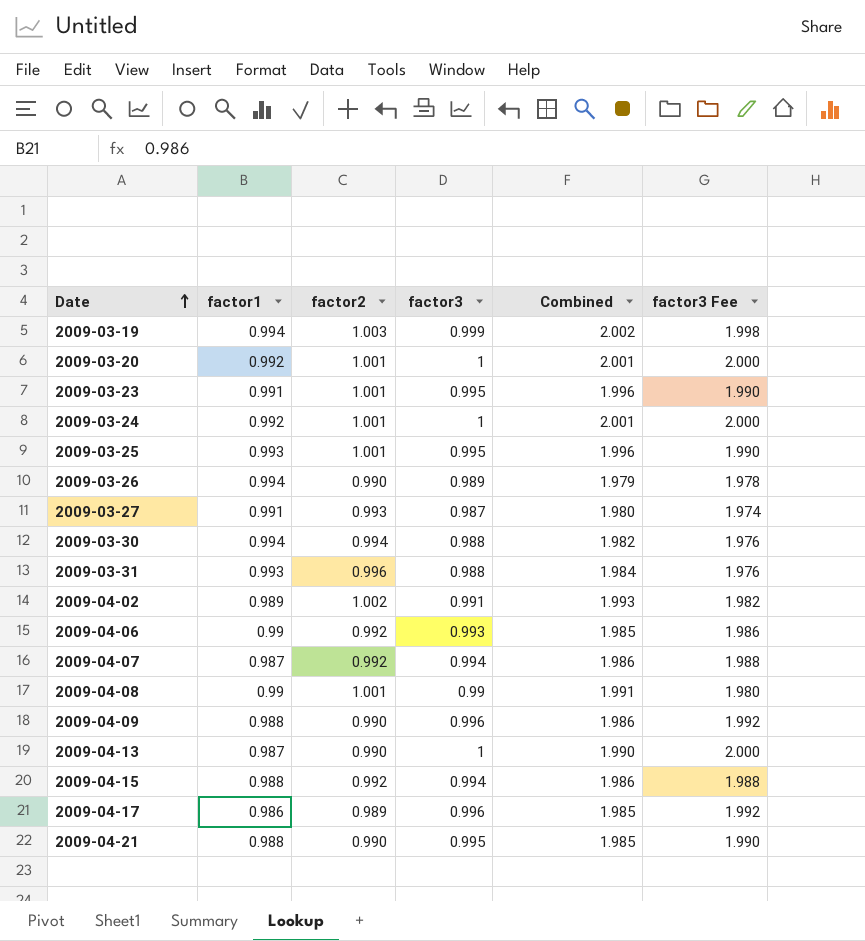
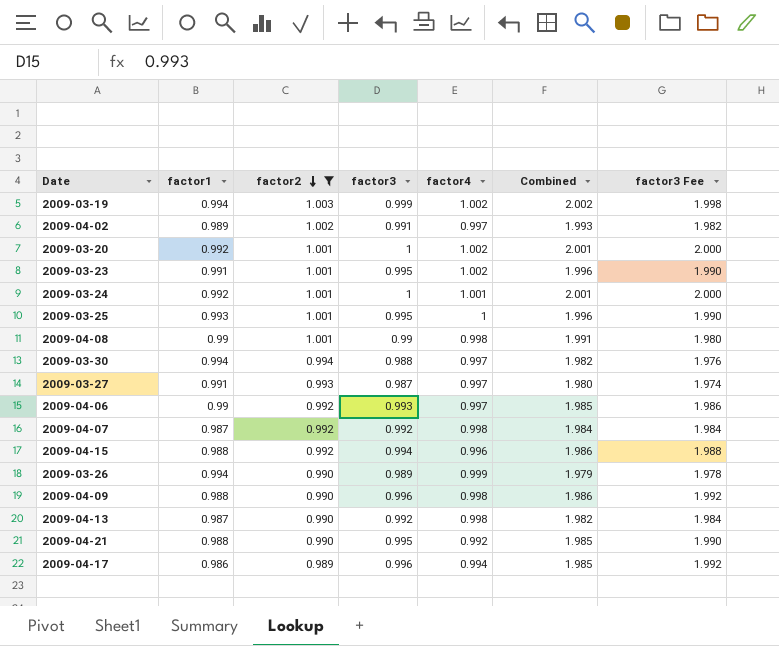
filter: none -> factor2 != 0.996
row order: Date ascending -> factor2 descending
column factor4 | position: none -> 5
2009-04-07 | factor3: 0.994 -> 0.992
2009-04-07 | Combined: 1.986 -> 1.984
2009-04-07 | factor3 Fee: 1.988 -> 1.984
2009-04-13 | factor3: 1 -> 0.992
2009-04-13 | Combined: 1.990 -> 1.982
2009-04-13 | factor3 Fee: 2.000 -> 1.984

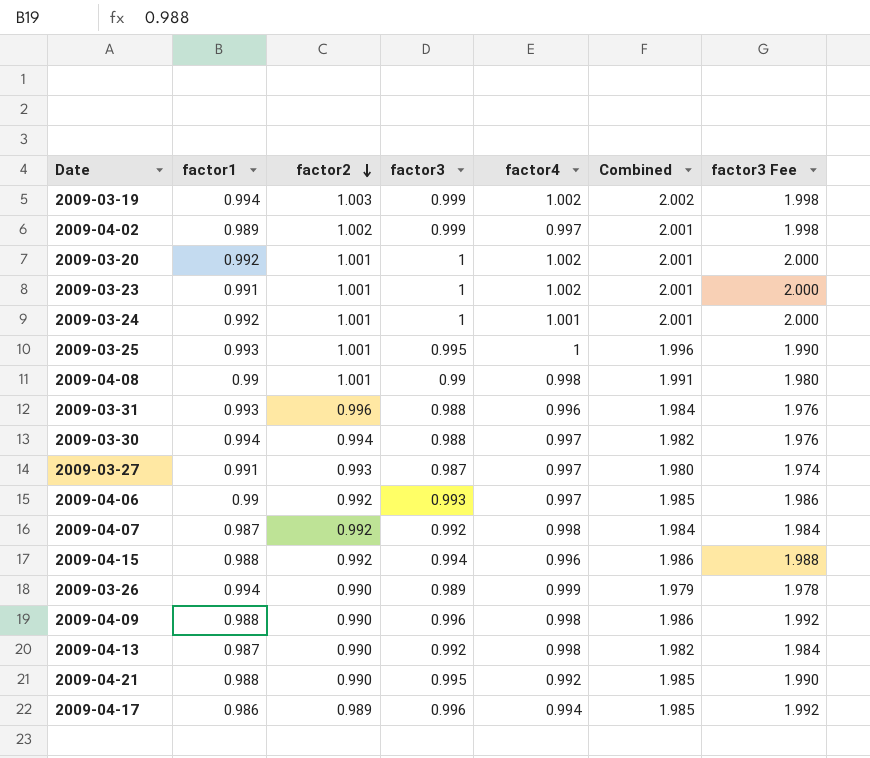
filter: factor2 != 0.996 -> none
2009-04-02 | factor3: 0.991 -> 0.999
2009-04-02 | Combined: 1.993 -> 2.001
2009-04-02 | factor3 Fee: 1.982 -> 1.998
2009-03-23 | factor3: 0.995 -> 1
2009-03-23 | Combined: 1.996 -> 2.001
2009-03-23 | factor3 Fee: 1.990 -> 2.000

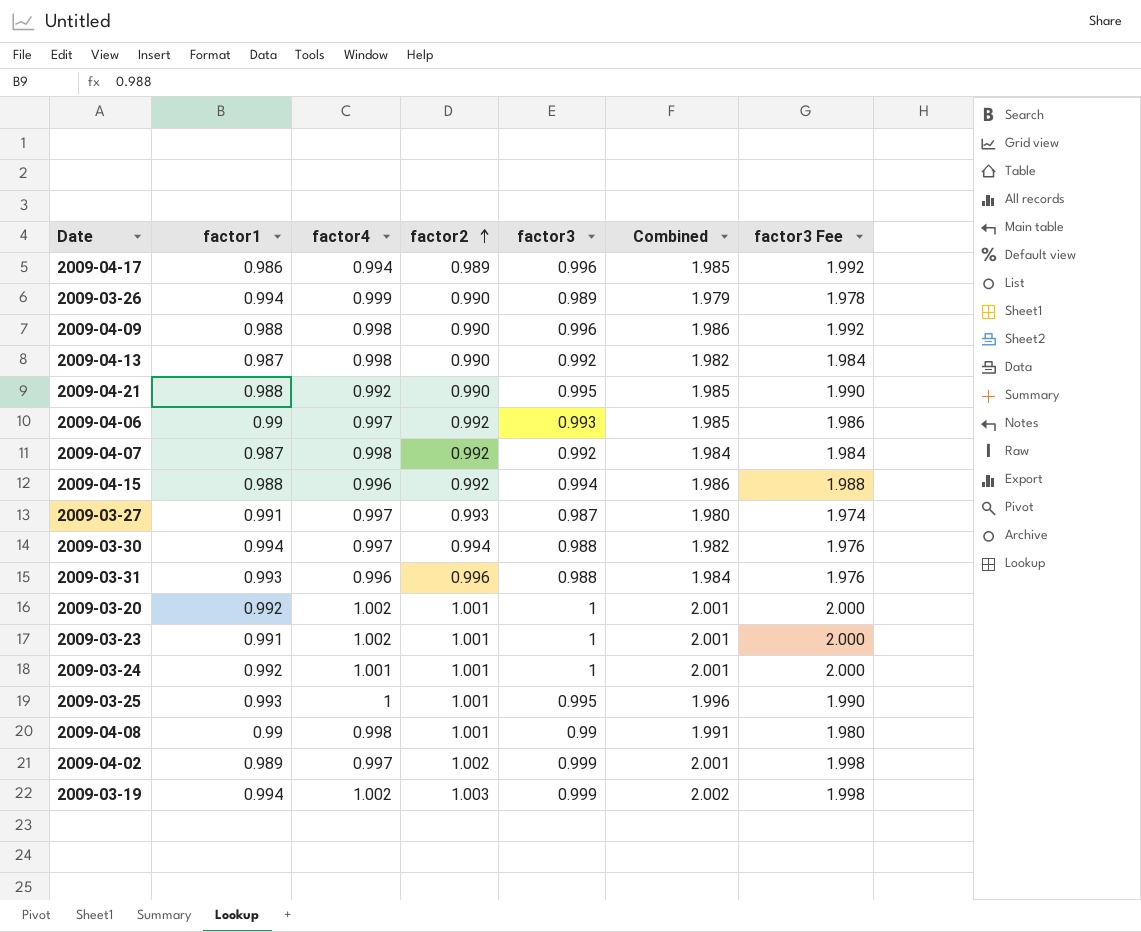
row order: factor2 descending -> factor2 ascending
column factor4 | position: 5 -> 3

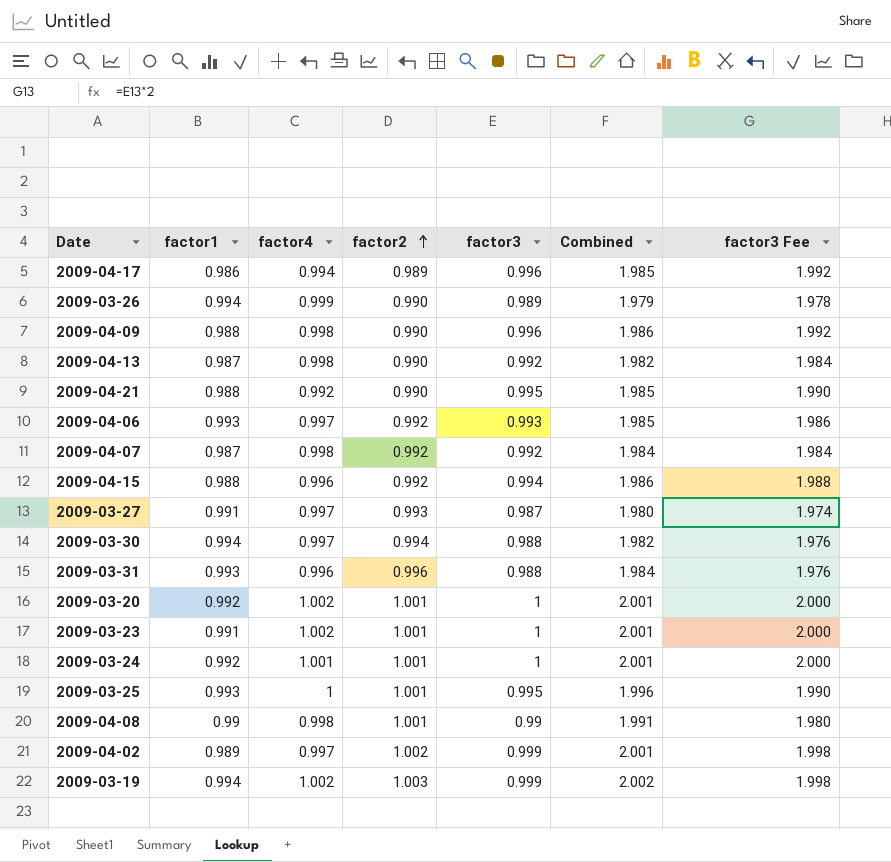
2009-04-06 | factor1: 0.99 -> 0.993

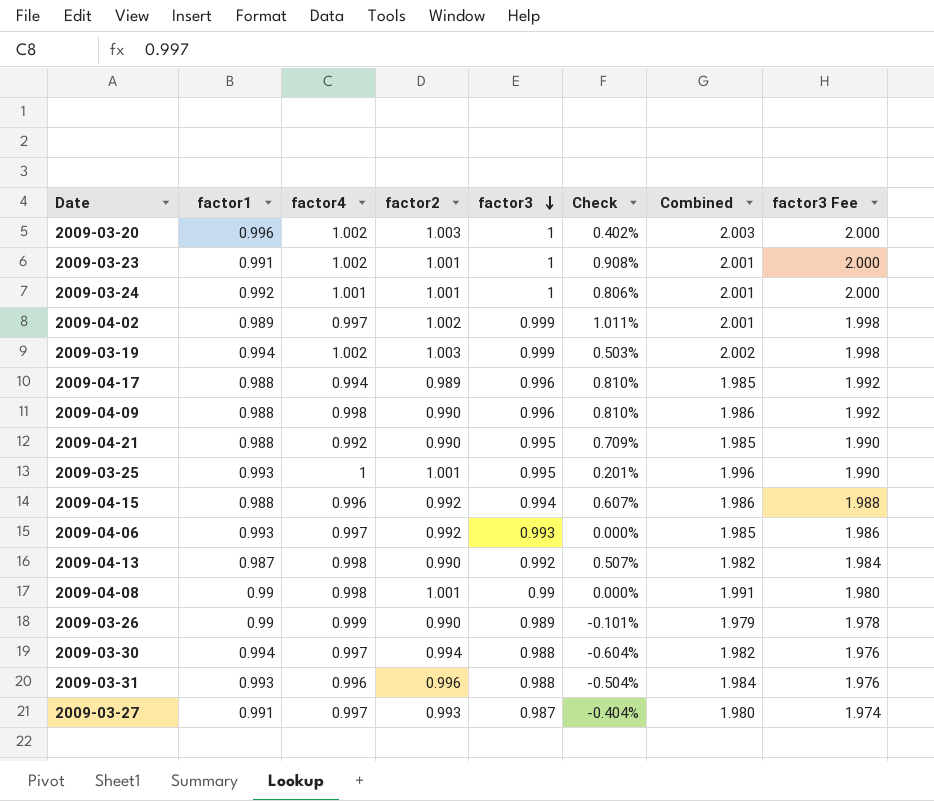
row order: factor2 ascending -> factor3 descending
column Check | formula: none -> ([factor3] - [factor1]) / [factor1]
row 2009-04-07: 0.987 | 0.998 | 0.992 | 0.992 | 1.984 | 1.984 -> none
2009-03-20 | factor1: 0.992 -> 0.996
2009-03-20 | factor2: 1.001 -> 1.003
2009-03-20 | Combined: 2.001 -> 2.003
2009-04-17 | factor1: 0.986 -> 0.988
2009-03-26 | factor1: 0.994 -> 0.99

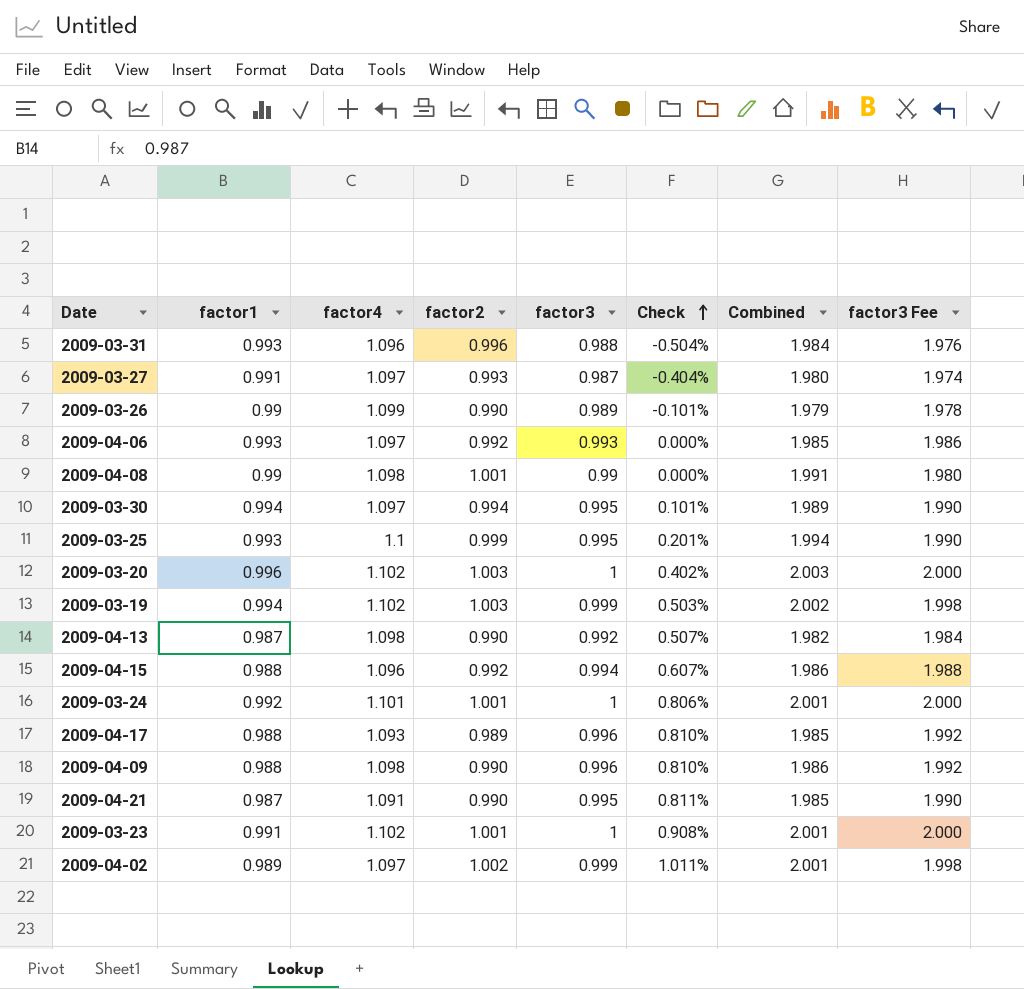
row order: factor3 descending -> Check ascending
2009-03-31 | factor4: 0.996 -> 1.096
2009-03-27 | factor4: 0.997 -> 1.097
2009-03-26 | factor4: 0.999 -> 1.099
2009-04-06 | factor4: 0.997 -> 1.097
2009-04-08 | factor4: 0.998 -> 1.098
2009-03-30 | factor4: 0.997 -> 1.097
2009-03-30 | factor3: 0.988 -> 0.995
2009-03-30 | Check: -0.604% -> 0.101%
2009-03-30 | Combined: 1.982 -> 1.989
2009-03-30 | factor3 Fee: 1.976 -> 1.990
2009-03-25 | factor4: 1 -> 1.1
2009-03-25 | factor2: 1.001 -> 0.999
2009-03-25 | Combined: 1.996 -> 1.994
2009-03-20 | factor4: 1.002 -> 1.102
2009-03-19 | factor4: 1.002 -> 1.102
2009-04-13 | factor4: 0.998 -> 1.098
2009-04-15 | factor4: 0.996 -> 1.096
2009-03-24 | factor4: 1.001 -> 1.101
2009-04-17 | factor4: 0.994 -> 1.093
2009-04-09 | factor4: 0.998 -> 1.098
2009-04-21 | factor1: 0.988 -> 0.987
2009-04-21 | factor4: 0.992 -> 1.091
2009-04-21 | Check: 0.709% -> 0.811%
2009-03-23 | factor4: 1.002 -> 1.102
2009-04-02 | factor4: 0.997 -> 1.097

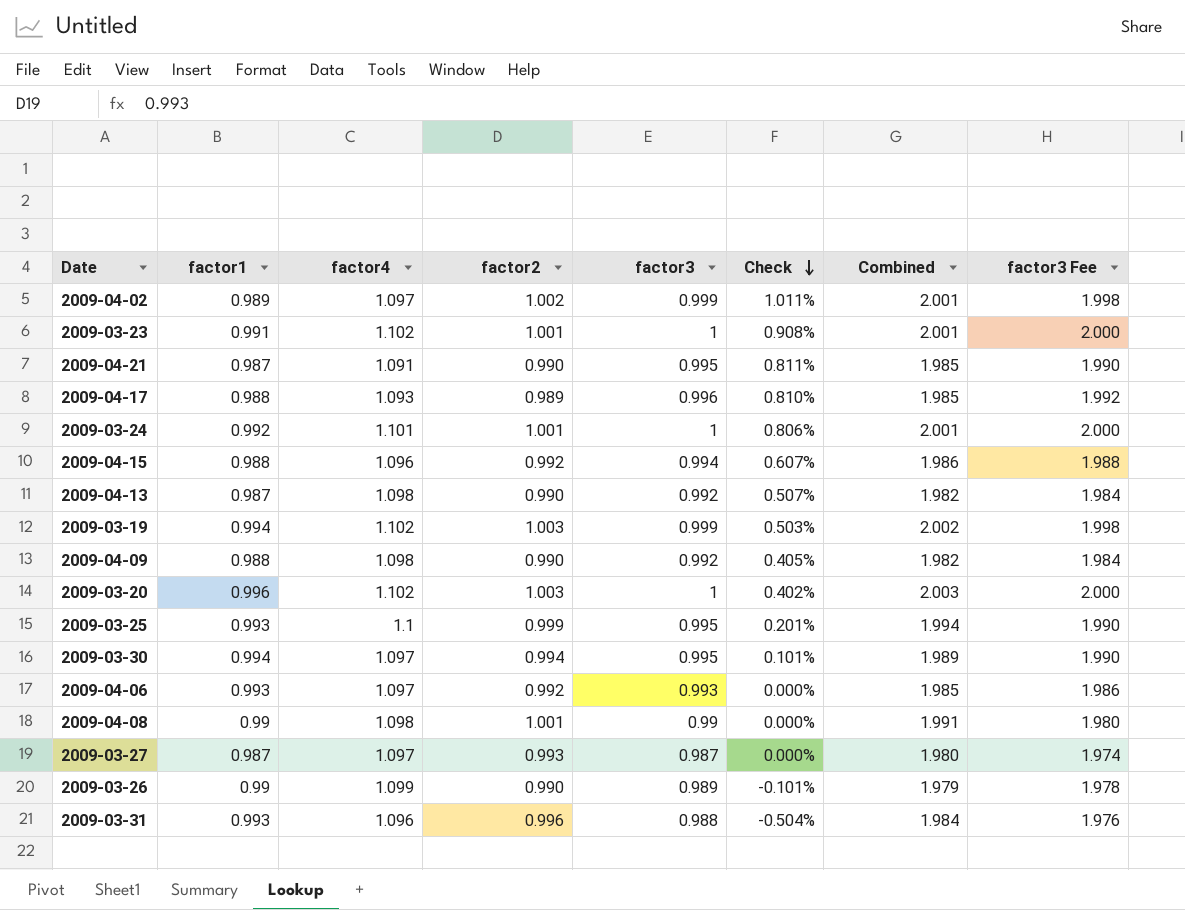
row order: Check ascending -> Check descending
2009-04-09 | factor3: 0.996 -> 0.992
2009-04-09 | Check: 0.810% -> 0.405%
2009-04-09 | Combined: 1.986 -> 1.982
2009-04-09 | factor3 Fee: 1.992 -> 1.984
2009-03-27 | factor1: 0.991 -> 0.987
2009-03-27 | Check: -0.404% -> 0.000%

